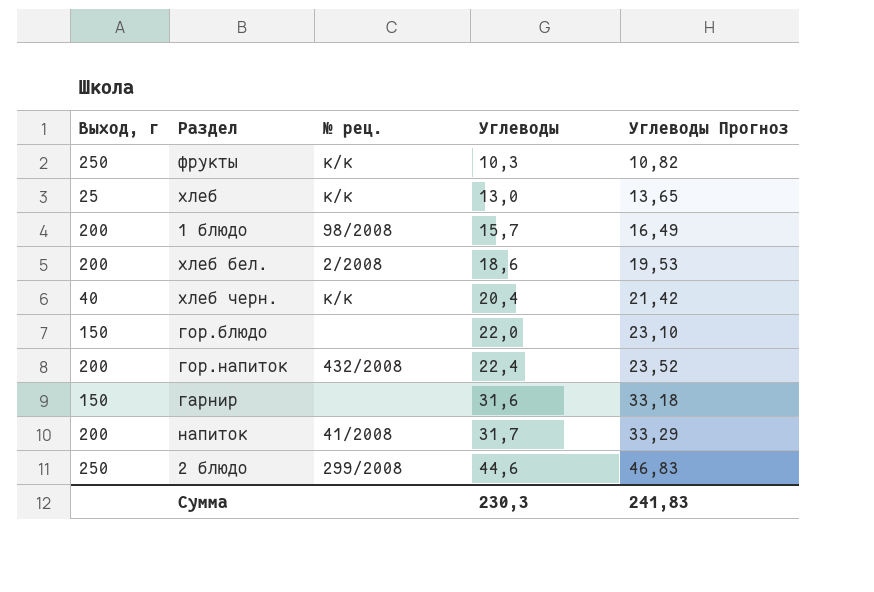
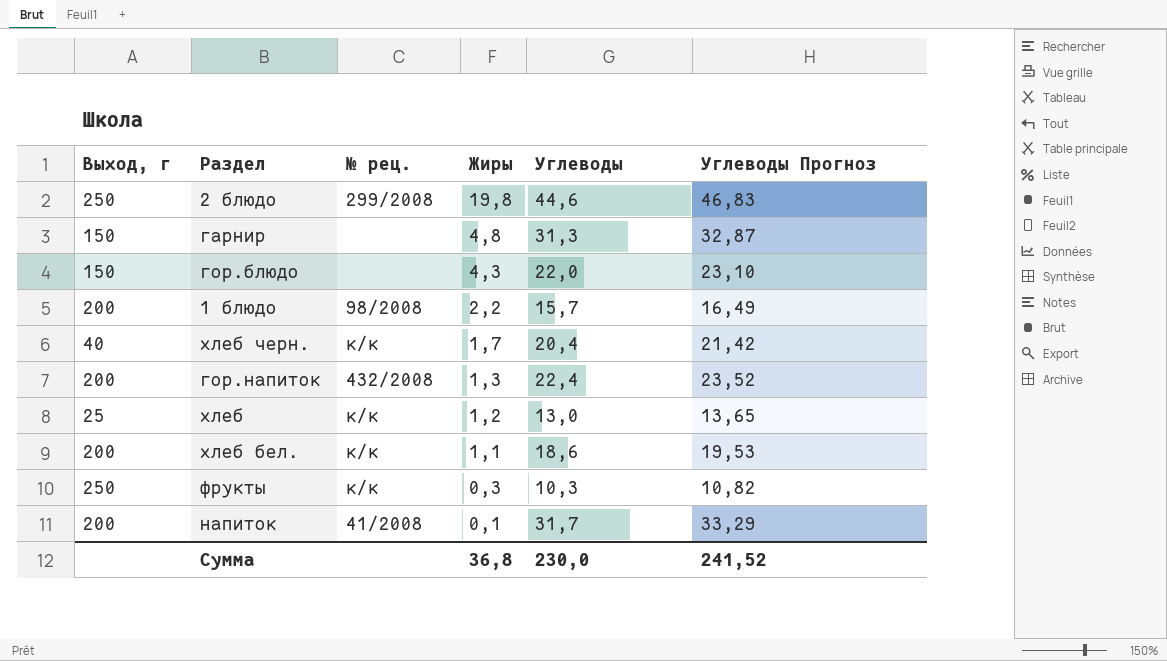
row order: Углеводы ascending -> Жиры descending
column Жиры | position: none -> 4
гарнир | Углеводы: 31,6 -> 31,3
гарнир | Углеводы Прогноз: 33,18 -> 32,87
хлеб бел. | № рец.: 2/2008 -> к/к
Сумма | Углеводы: 230,3 -> 230,0
Сумма | Углеводы Прогноз: 241,83 -> 241,52

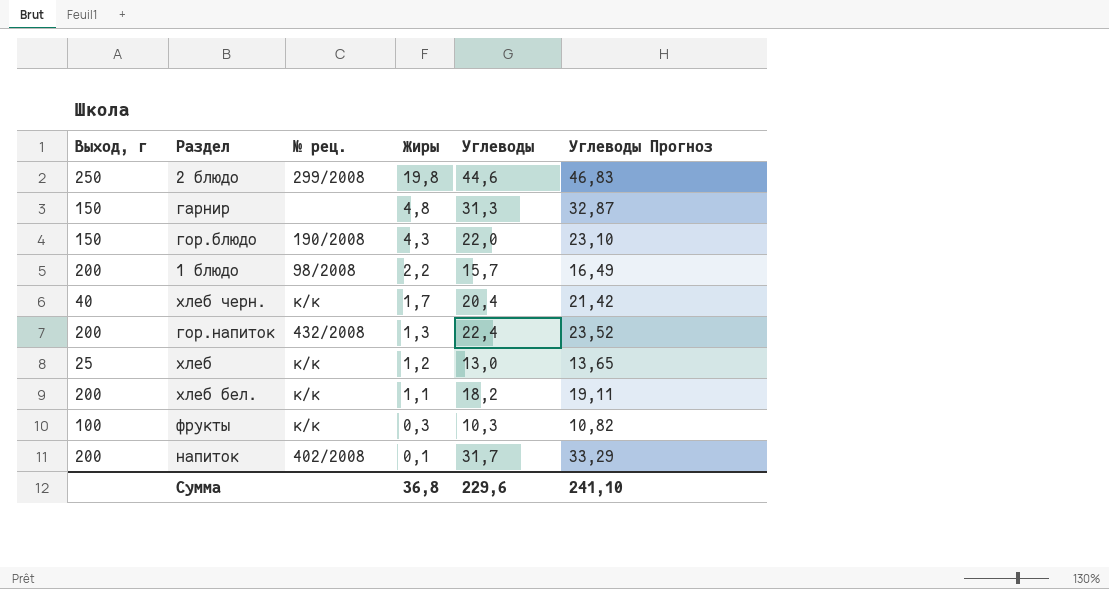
гор.блюдо | № рец.: none -> 190/2008
хлеб бел. | Углеводы: 18,6 -> 18,2
хлеб бел. | Углеводы Прогноз: 19,53 -> 19,11
фрукты | Выход, г: 250 -> 100
напиток | № рец.: 41/2008 -> 402/2008
Сумма | Углеводы: 230,0 -> 229,6
Сумма | Углеводы Прогноз: 241,52 -> 241,10

